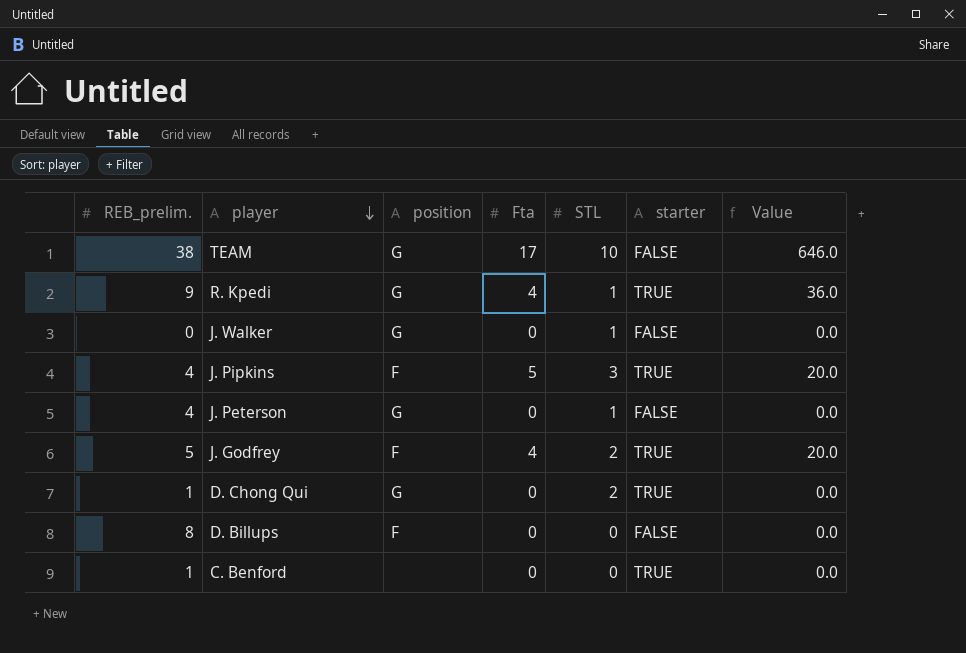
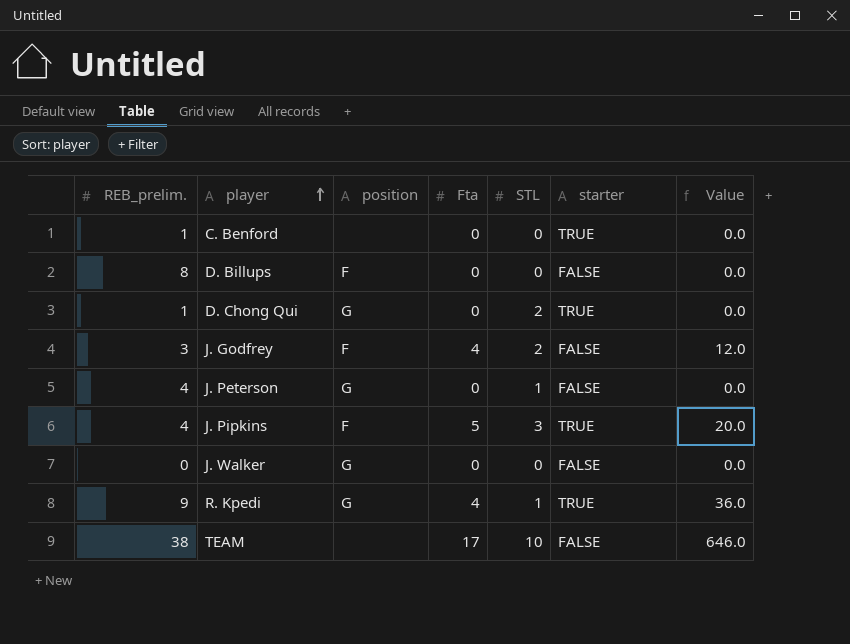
row order: player descending -> player ascending
J. Godfrey | REB_prelim.: 5 -> 3
J. Godfrey | starter: TRUE -> FALSE
J. Godfrey | Value: 20.0 -> 12.0
J. Walker | STL: 1 -> 0
TEAM | position: G -> none

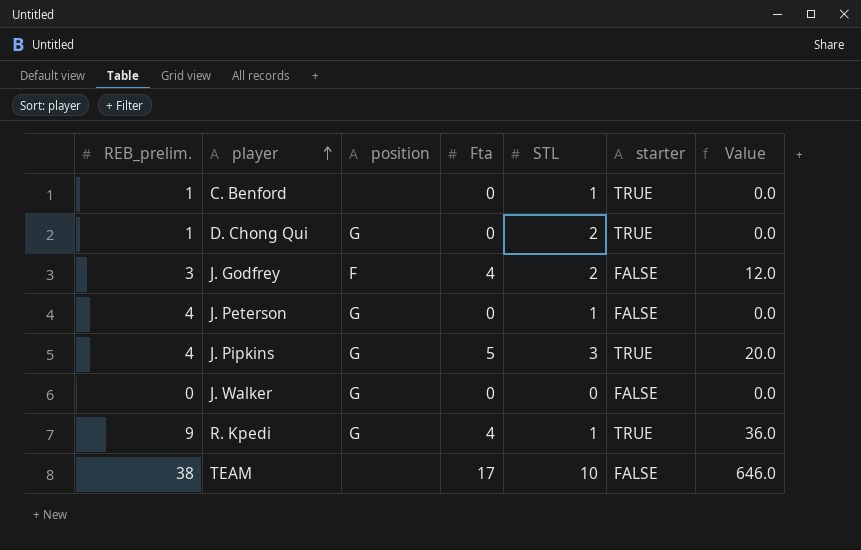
row D. Billups: 8 | F | 0 | 0 | FALSE | 0.0 -> none
C. Benford | STL: 0 -> 1
J. Pipkins | position: F -> G

